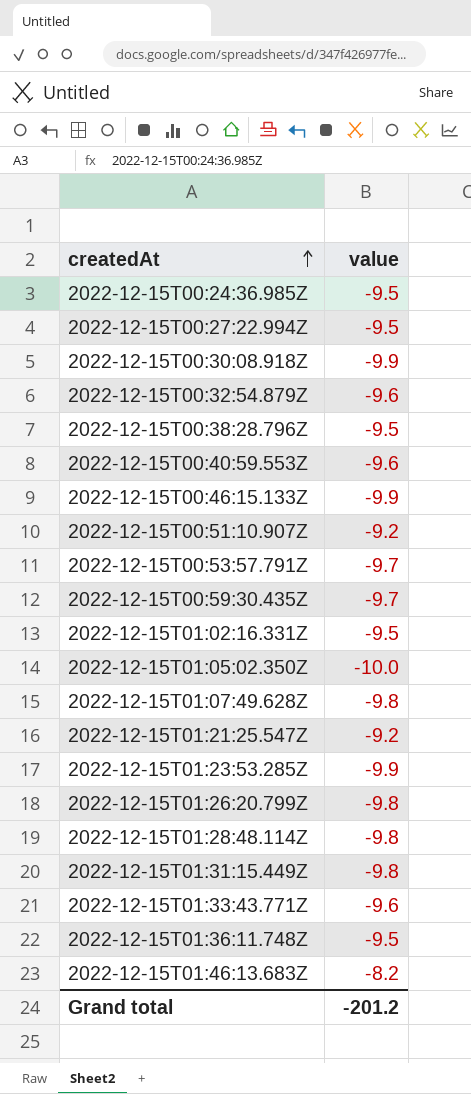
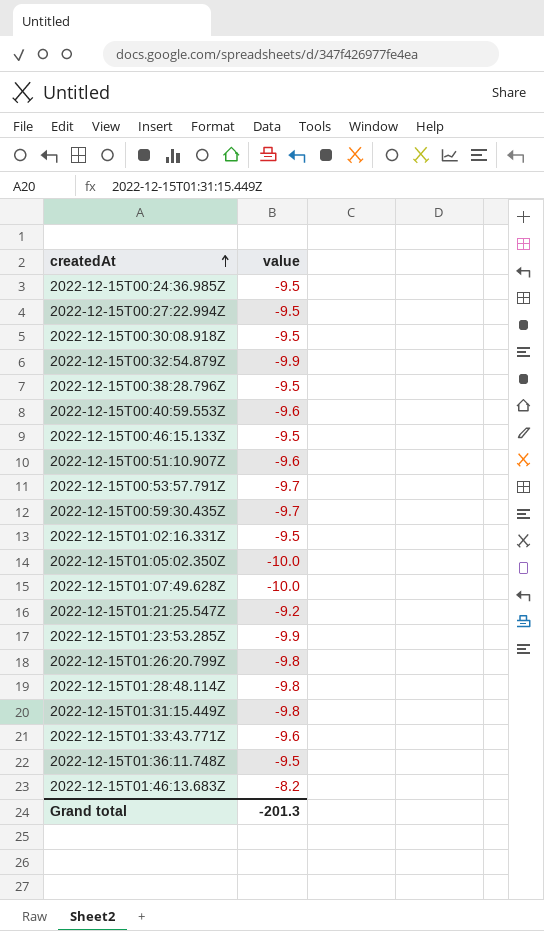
2022-12-15T00:30:08.918Z | value: -9.9 -> -9.5
2022-12-15T00:32:54.879Z | value: -9.6 -> -9.9
2022-12-15T00:46:15.133Z | value: -9.9 -> -9.5
2022-12-15T00:51:10.907Z | value: -9.2 -> -9.6
2022-12-15T01:07:49.628Z | value: -9.8 -> -10.0
Grand total | value: -201.2 -> -201.3

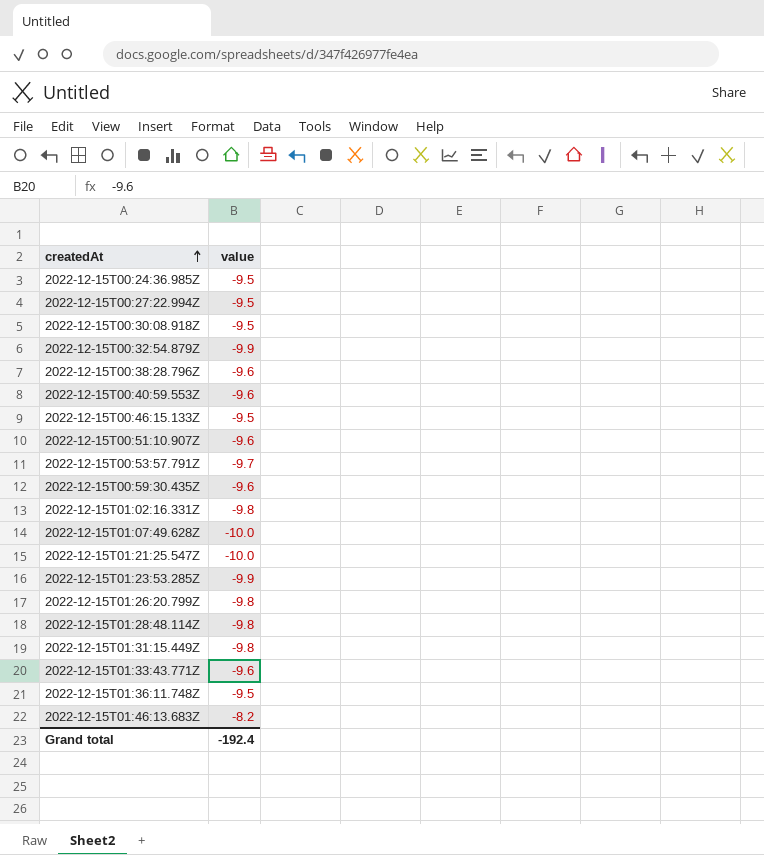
row 2022-12-15T01:05:02.350Z: -10.0 -> none
2022-12-15T00:38:28.796Z | value: -9.5 -> -9.6
2022-12-15T00:59:30.435Z | value: -9.7 -> -9.6
2022-12-15T01:02:16.331Z | value: -9.5 -> -9.8
2022-12-15T01:21:25.547Z | value: -9.2 -> -10.0
Grand total | value: -201.3 -> -192.4

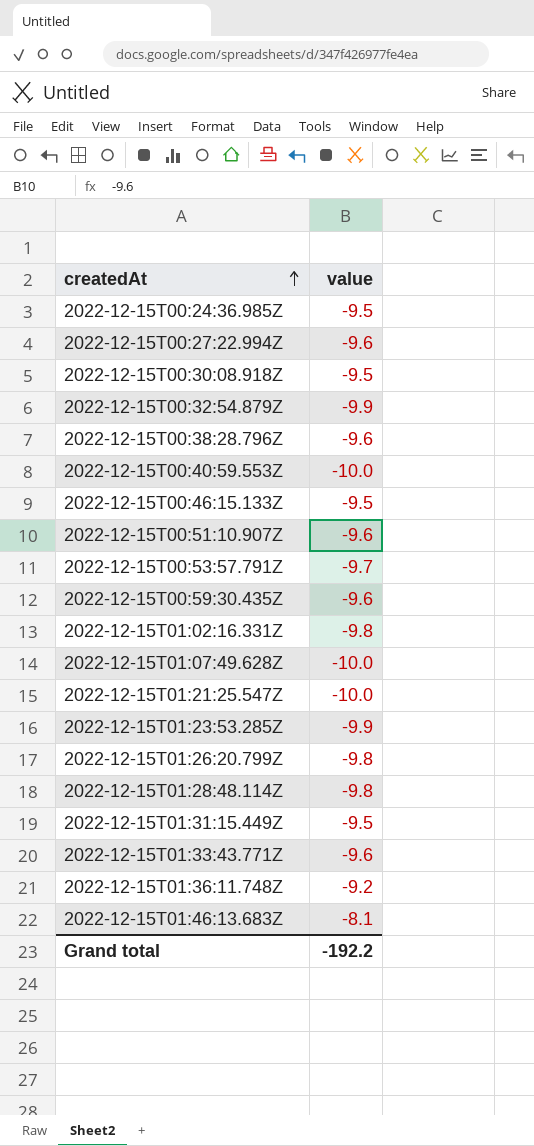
2022-12-15T00:27:22.994Z | value: -9.5 -> -9.6
2022-12-15T00:40:59.553Z | value: -9.6 -> -10.0
2022-12-15T01:31:15.449Z | value: -9.8 -> -9.5
2022-12-15T01:36:11.748Z | value: -9.5 -> -9.2
2022-12-15T01:46:13.683Z | value: -8.2 -> -8.1
Grand total | value: -192.4 -> -192.2

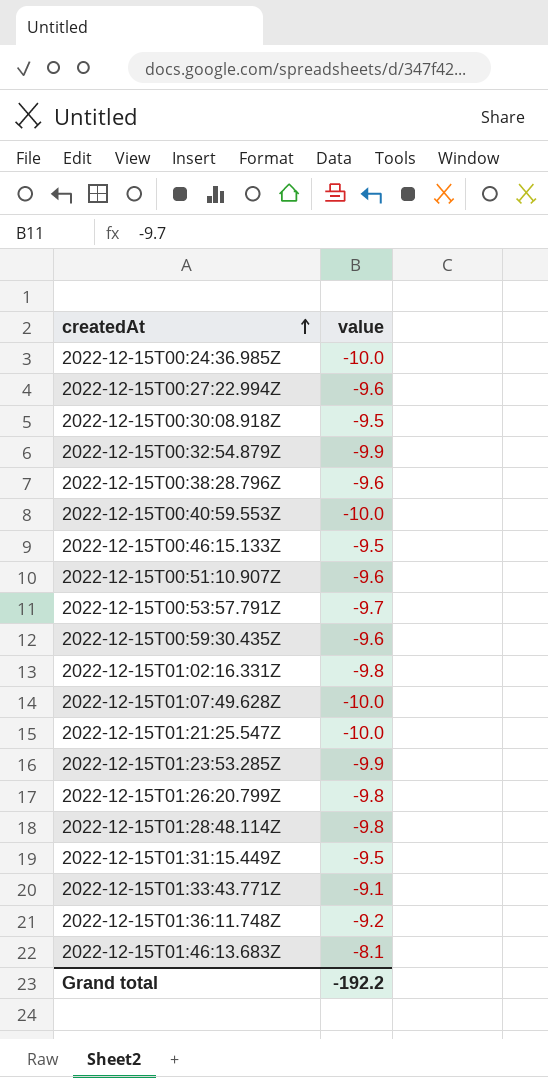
2022-12-15T00:24:36.985Z | value: -9.5 -> -10.0
2022-12-15T01:33:43.771Z | value: -9.6 -> -9.1

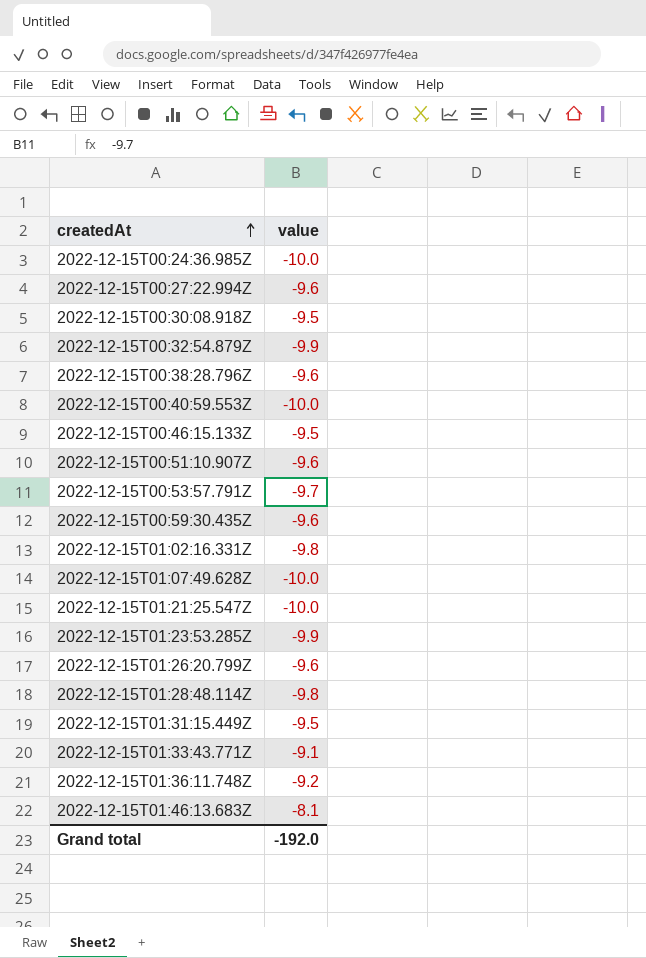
2022-12-15T01:26:20.799Z | value: -9.8 -> -9.6
Grand total | value: -192.2 -> -192.0

